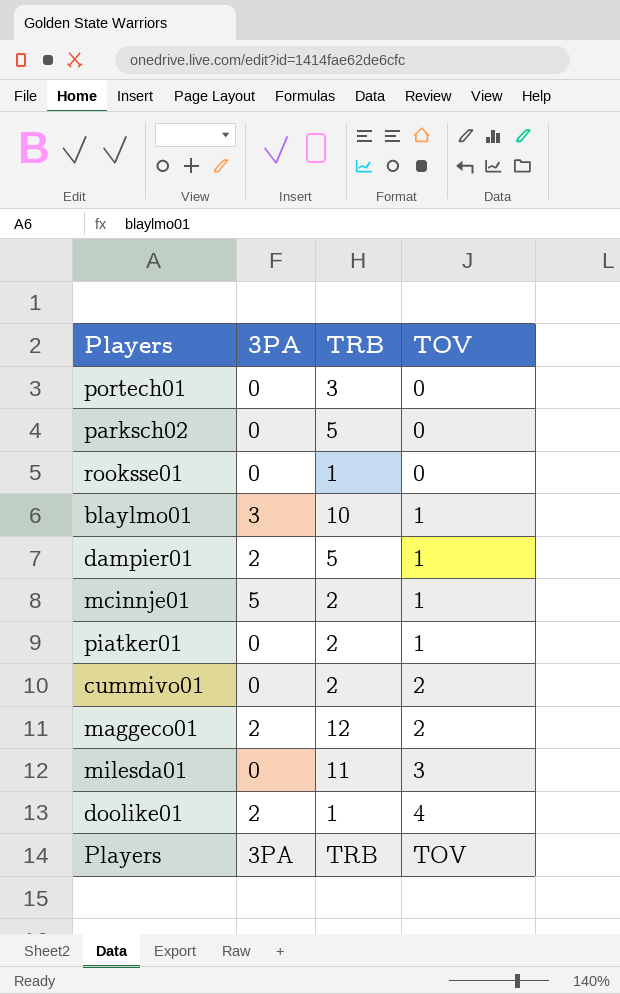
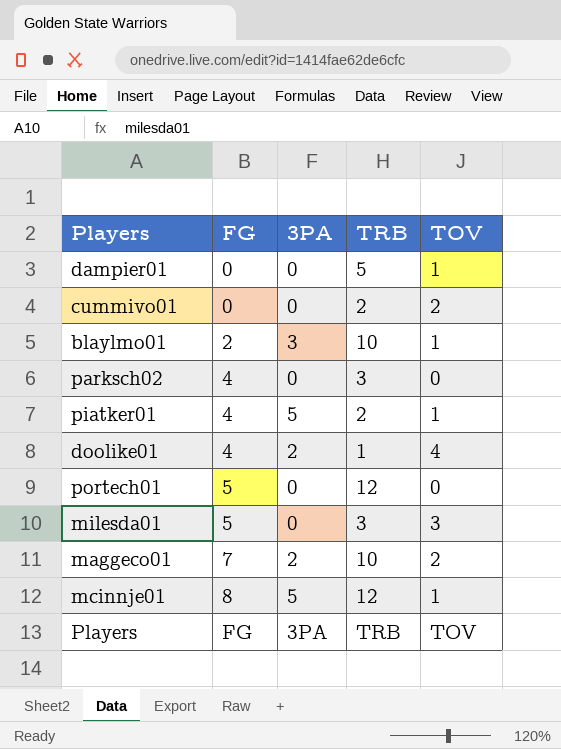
row order: TOV ascending -> FG ascending
column FG | position: none -> 2
row rooksse01: 0 | 1 | 0 -> none
dampier01 | 3PA: 2 -> 0
parksch02 | TRB: 5 -> 3
piatker01 | 3PA: 0 -> 5
portech01 | TRB: 3 -> 12
milesda01 | TRB: 11 -> 3
maggeco01 | TRB: 12 -> 10
mcinnje01 | TRB: 2 -> 12

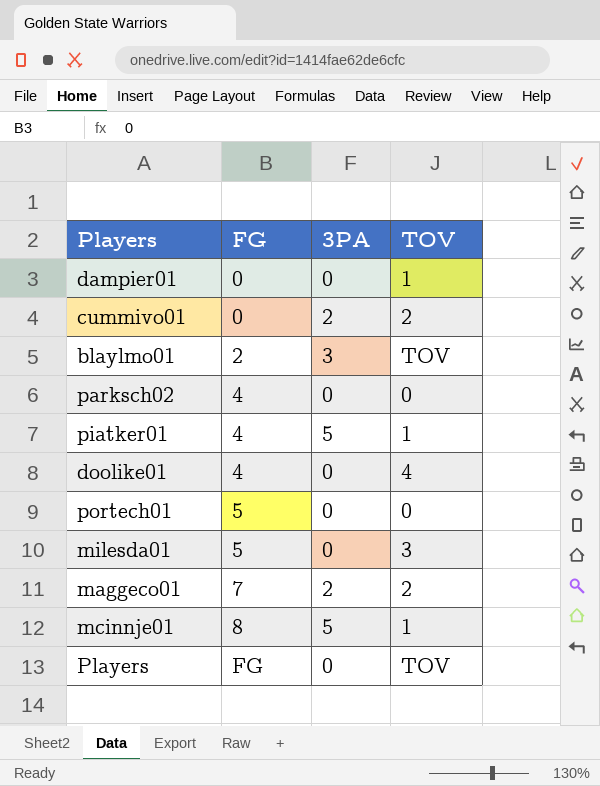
column TRB | position: 4 -> none
cummivo01 | 3PA: 0 -> 2
blaylmo01 | TOV: 1 -> TOV
doolike01 | 3PA: 2 -> 0
Players | 3PA: 3PA -> 0

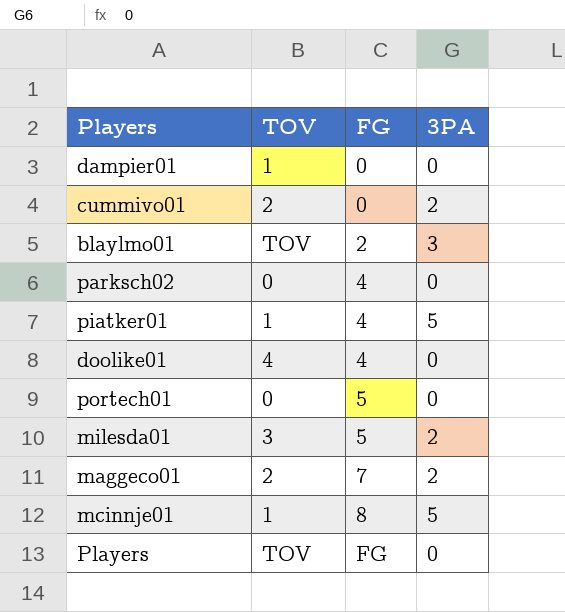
column TOV | position: 4 -> 2
milesda01 | 3PA: 0 -> 2

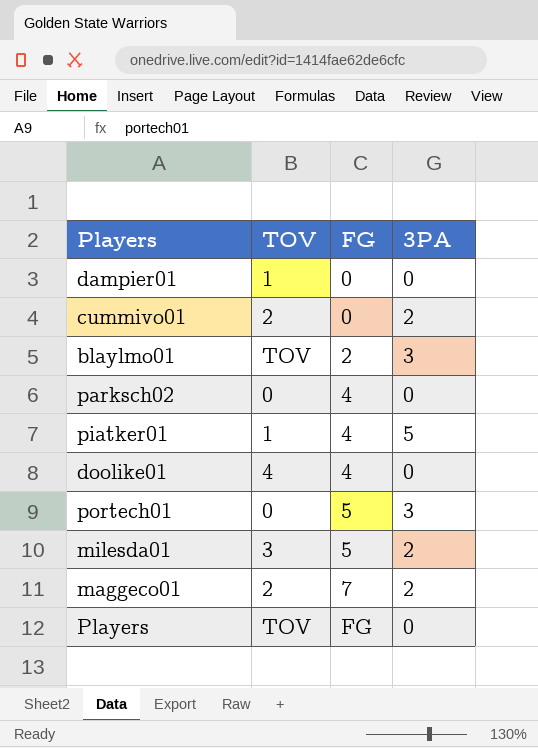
row mcinnje01: 1 | 8 | 5 -> none
portech01 | 3PA: 0 -> 3

